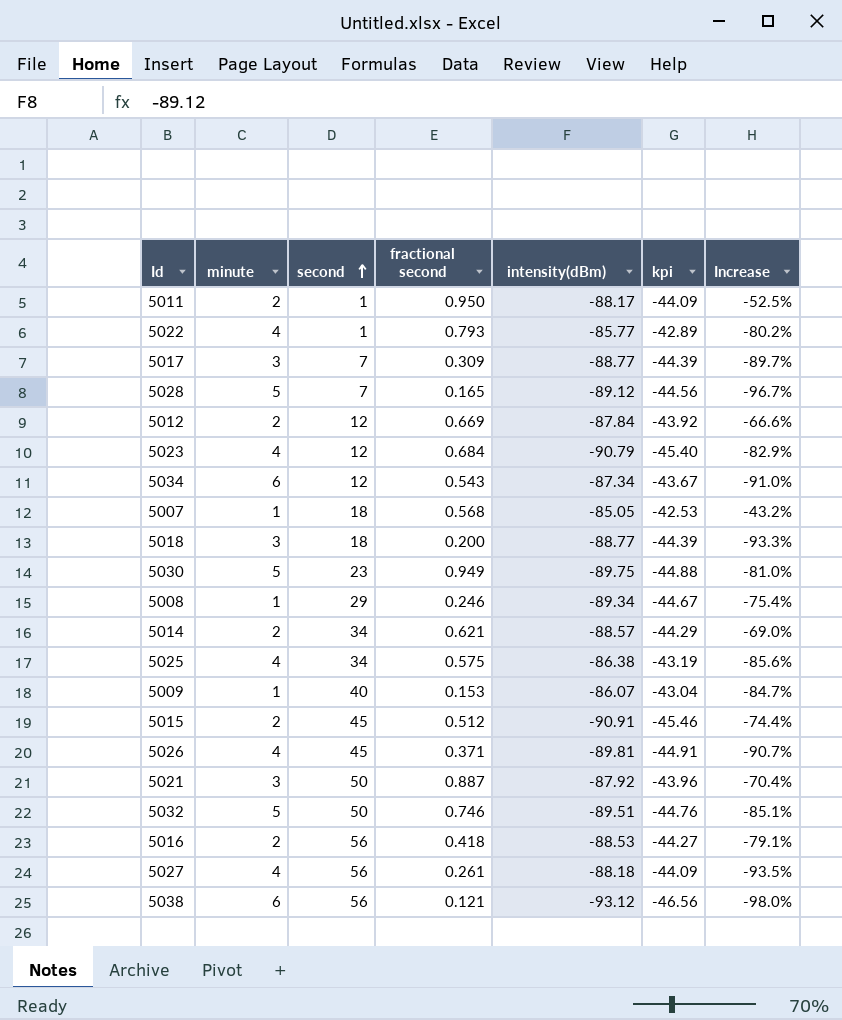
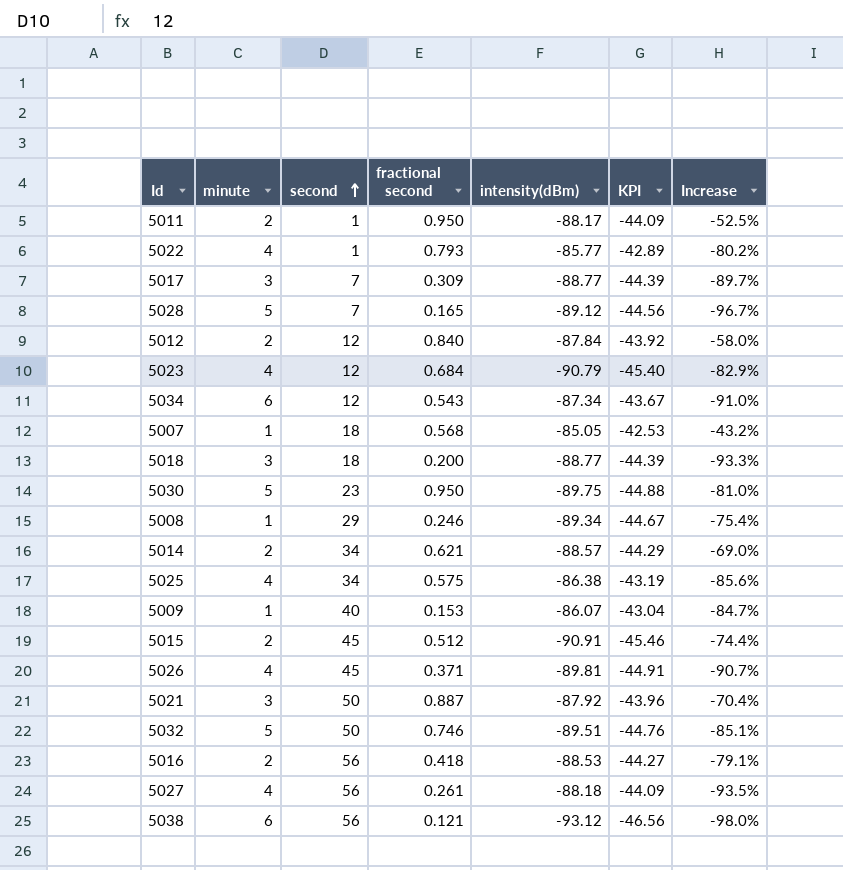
column name: kpi -> KPI
5012 | fractional second: 0.669 -> 0.840
5012 | Increase: -66.6% -> -58.0%
5030 | fractional second: 0.949 -> 0.950

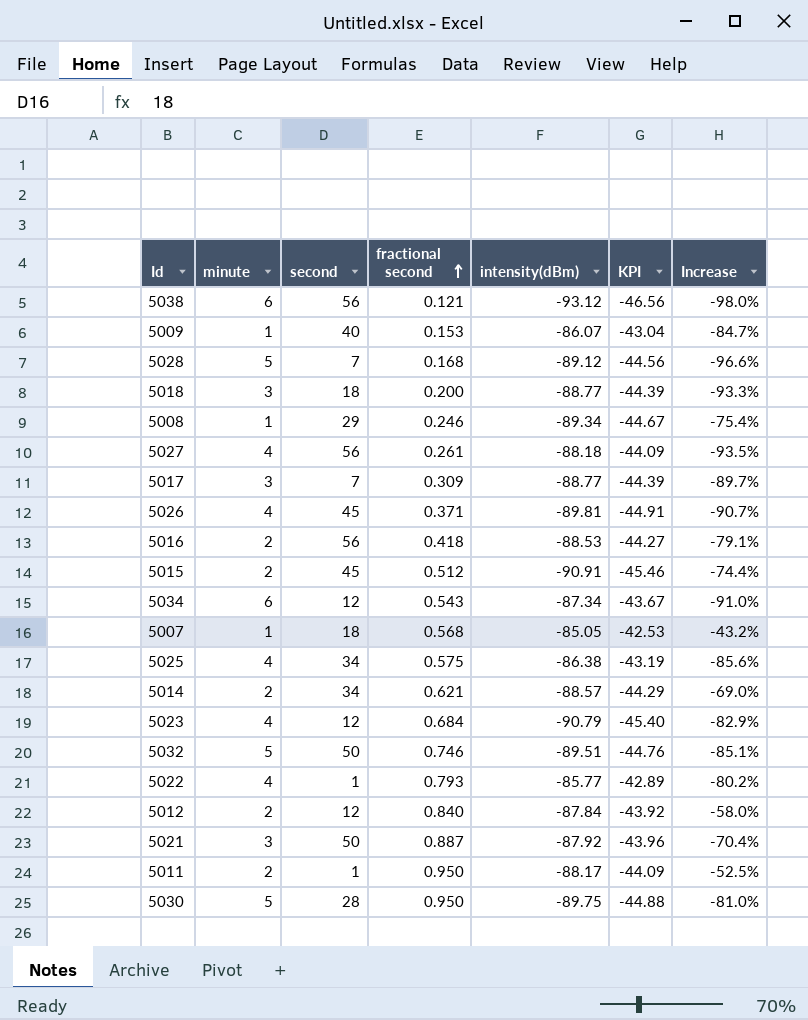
row order: second ascending -> fractional second ascending
5028 | fractional second: 0.165 -> 0.168
5028 | Increase: -96.7% -> -96.6%
5030 | second: 23 -> 28

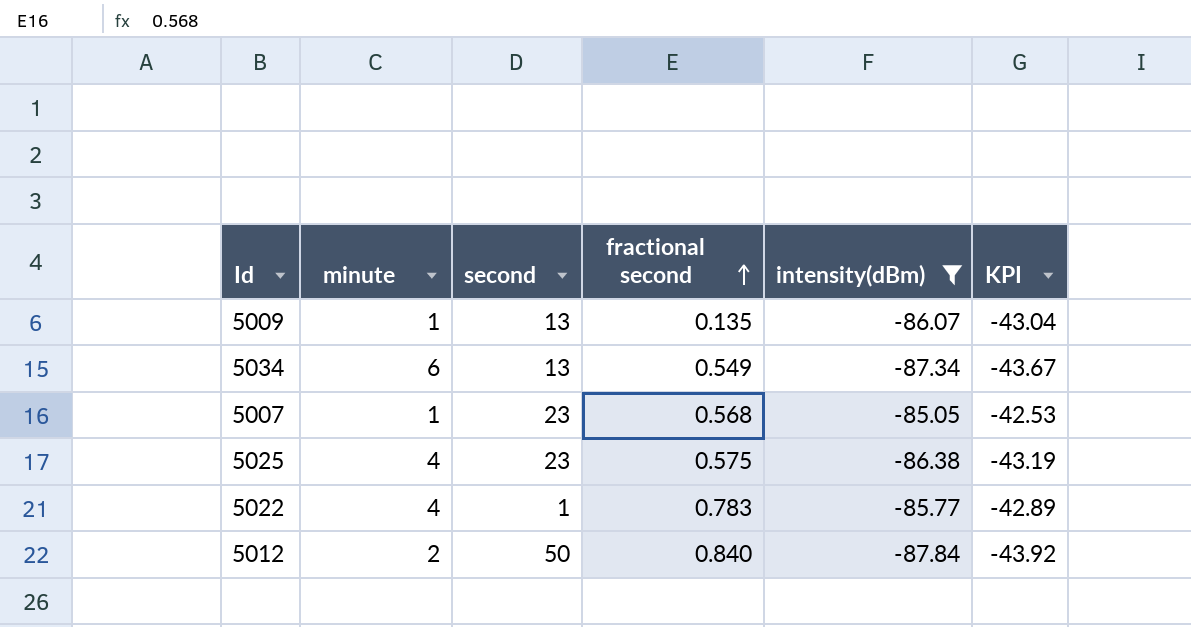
filter: none -> intensity(dBm) >= -87.84
column Increase | formula: ([fractional second] - [minute]) / [minute] -> none
5009 | second: 40 -> 13
5009 | fractional second: 0.153 -> 0.135
5034 | second: 12 -> 13
5034 | fractional second: 0.543 -> 0.549
5007 | second: 18 -> 23
5025 | second: 34 -> 23
5022 | fractional second: 0.793 -> 0.783
5012 | second: 12 -> 50

